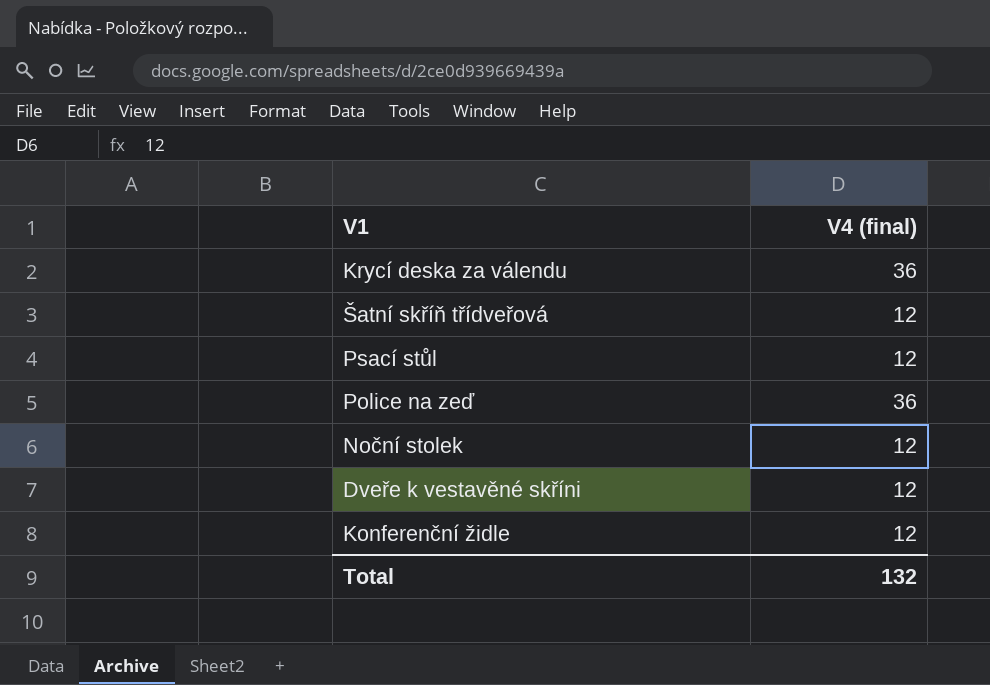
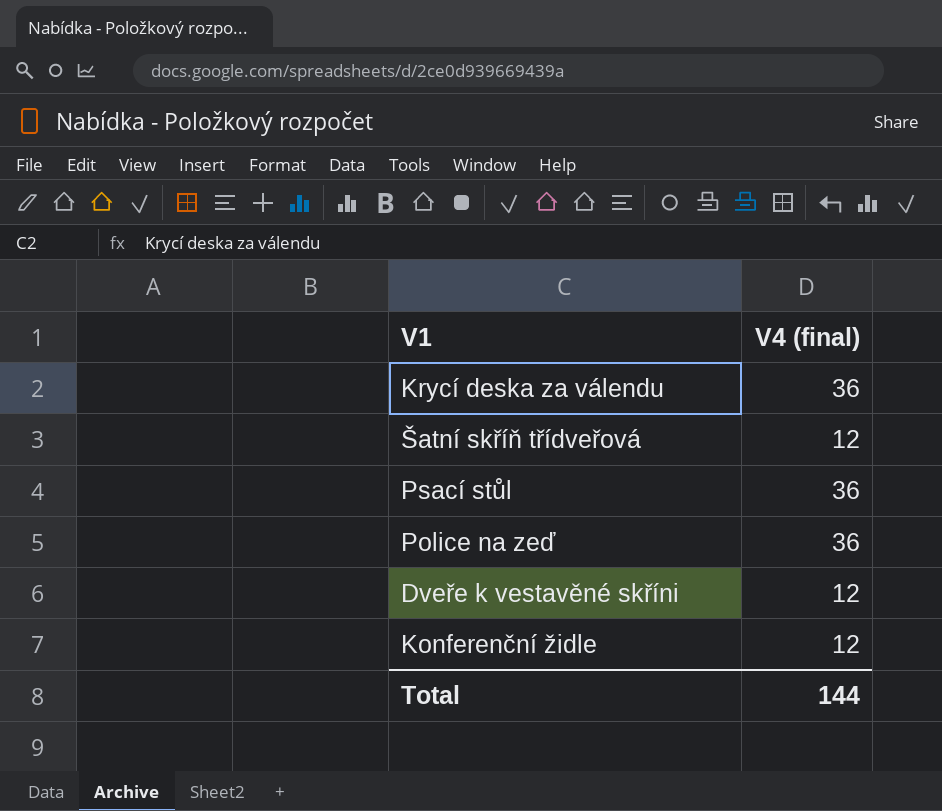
row Noční stolek: 12 -> none
Psací stůl | V4 (final): 12 -> 36
Total | V4 (final): 132 -> 144

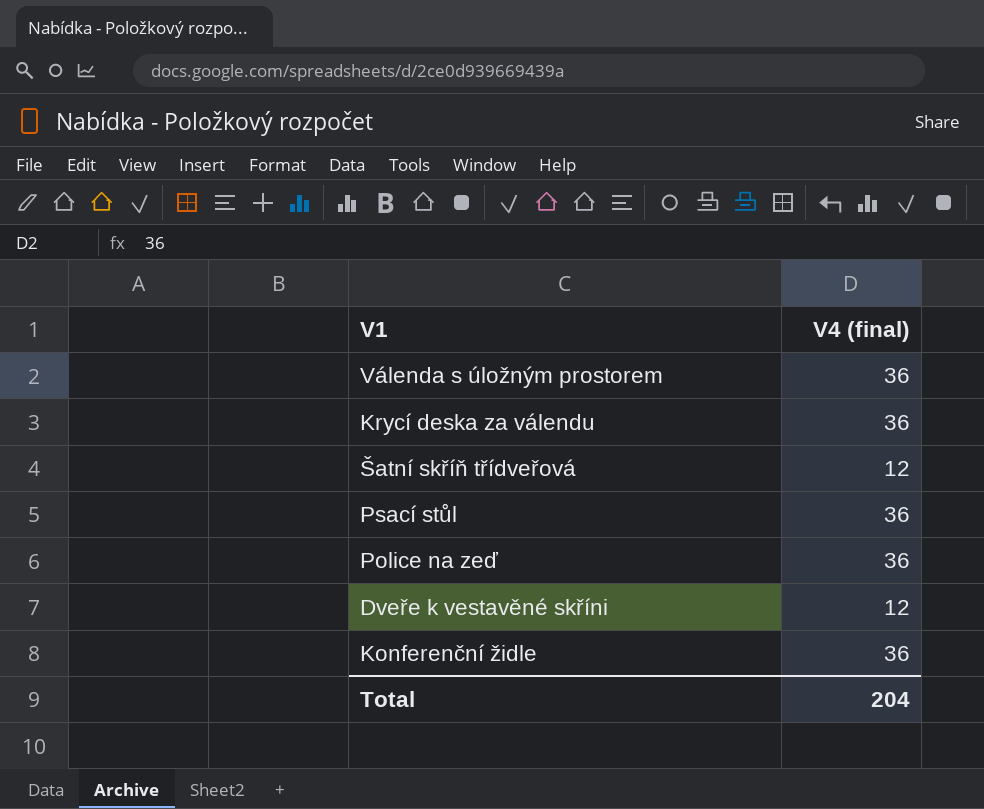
row Válenda s úložným prostorem: none -> 36
Konferenční židle | V4 (final): 12 -> 36
Total | V4 (final): 144 -> 204

